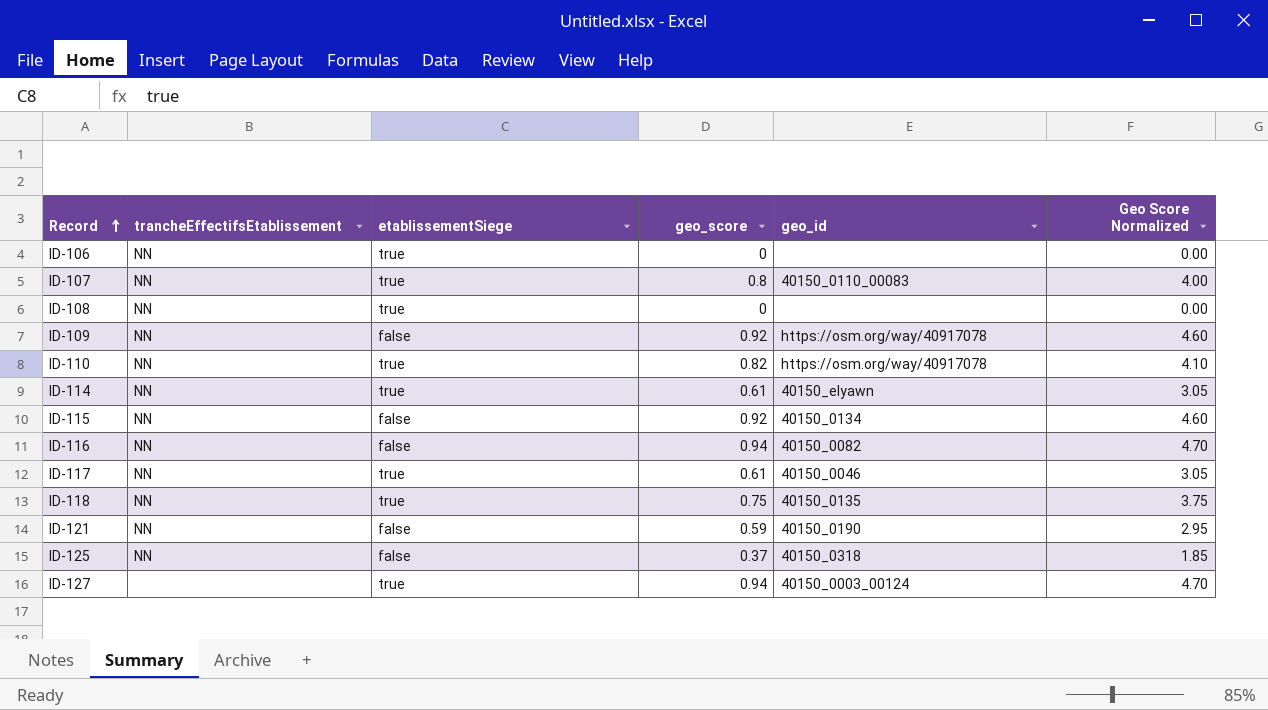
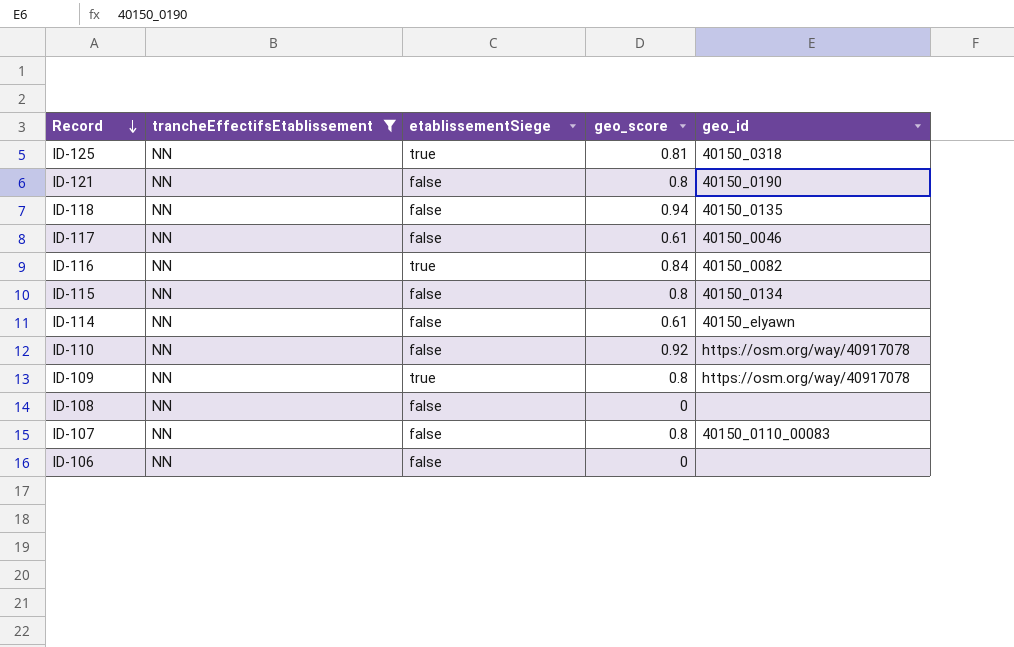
filter: none -> trancheEffectifsEtablissement = NN
row order: Record ascending -> Record descending
column Geo Score Normalized | formula: [geo_score] * 5 -> none
ID-125 | etablissementSiege: false -> true
ID-125 | geo_score: 0.37 -> 0.81
ID-121 | geo_score: 0.59 -> 0.8
ID-118 | etablissementSiege: true -> false
ID-118 | geo_score: 0.75 -> 0.94
ID-117 | etablissementSiege: true -> false
ID-116 | etablissementSiege: false -> true
ID-116 | geo_score: 0.94 -> 0.84
ID-115 | geo_score: 0.92 -> 0.8
ID-114 | etablissementSiege: true -> false
ID-110 | etablissementSiege: true -> false
ID-110 | geo_score: 0.82 -> 0.92
ID-109 | etablissementSiege: false -> true
ID-109 | geo_score: 0.92 -> 0.8
ID-108 | etablissementSiege: true -> false
ID-107 | etablissementSiege: true -> false
ID-106 | etablissementSiege: true -> false

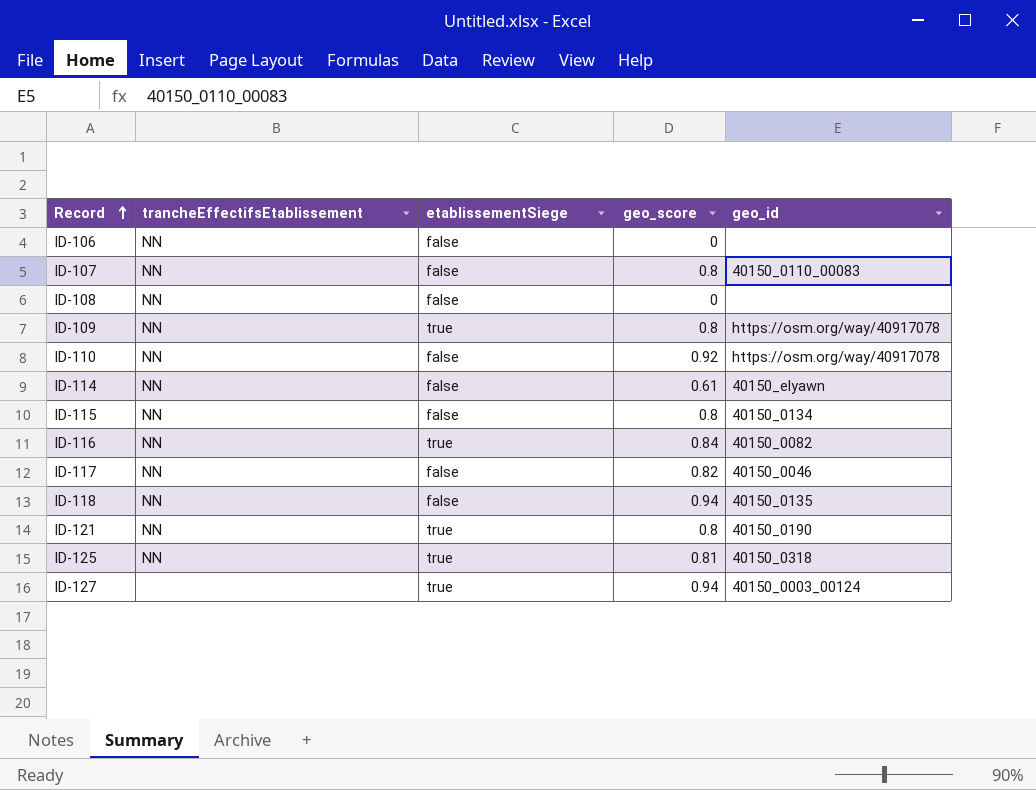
filter: trancheEffectifsEtablissement = NN -> none
row order: Record descending -> Record ascending
ID-117 | geo_score: 0.61 -> 0.82
ID-121 | etablissementSiege: false -> true

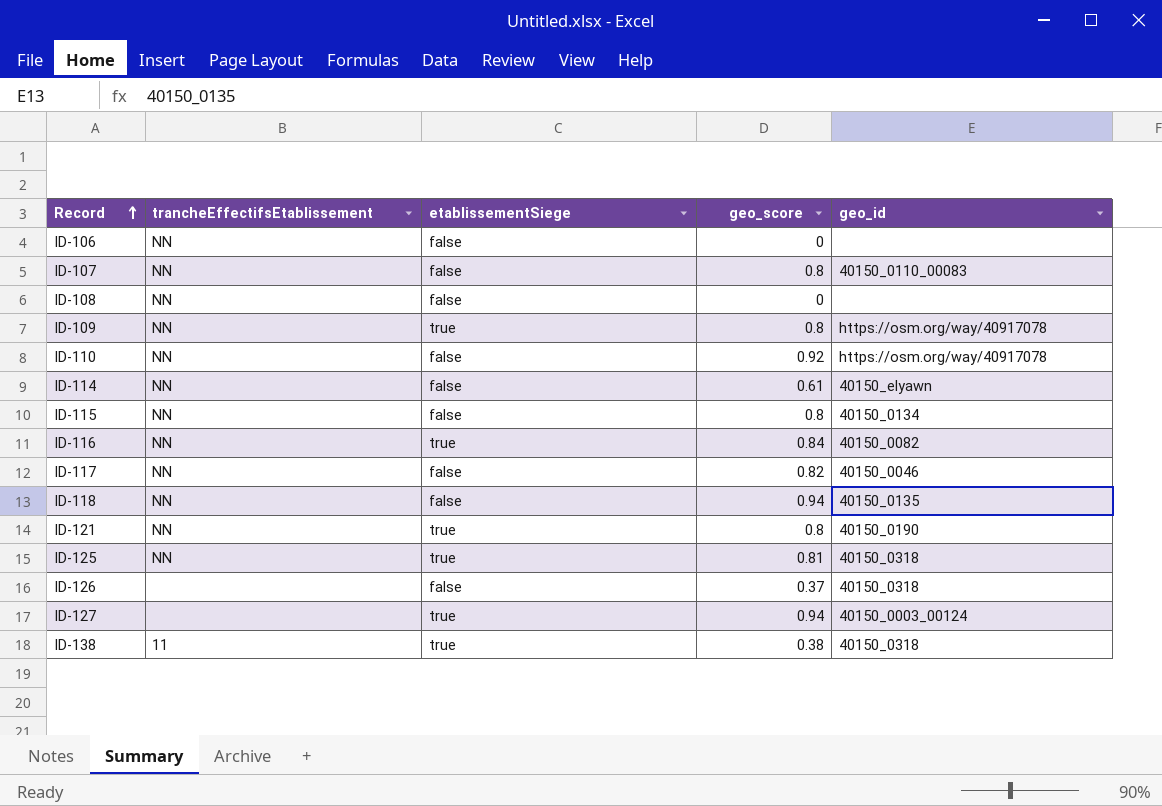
row ID-126: none -> none | false | 0.37 | 40150_0318
row ID-138: none -> 11 | true | 0.38 | 40150_0318

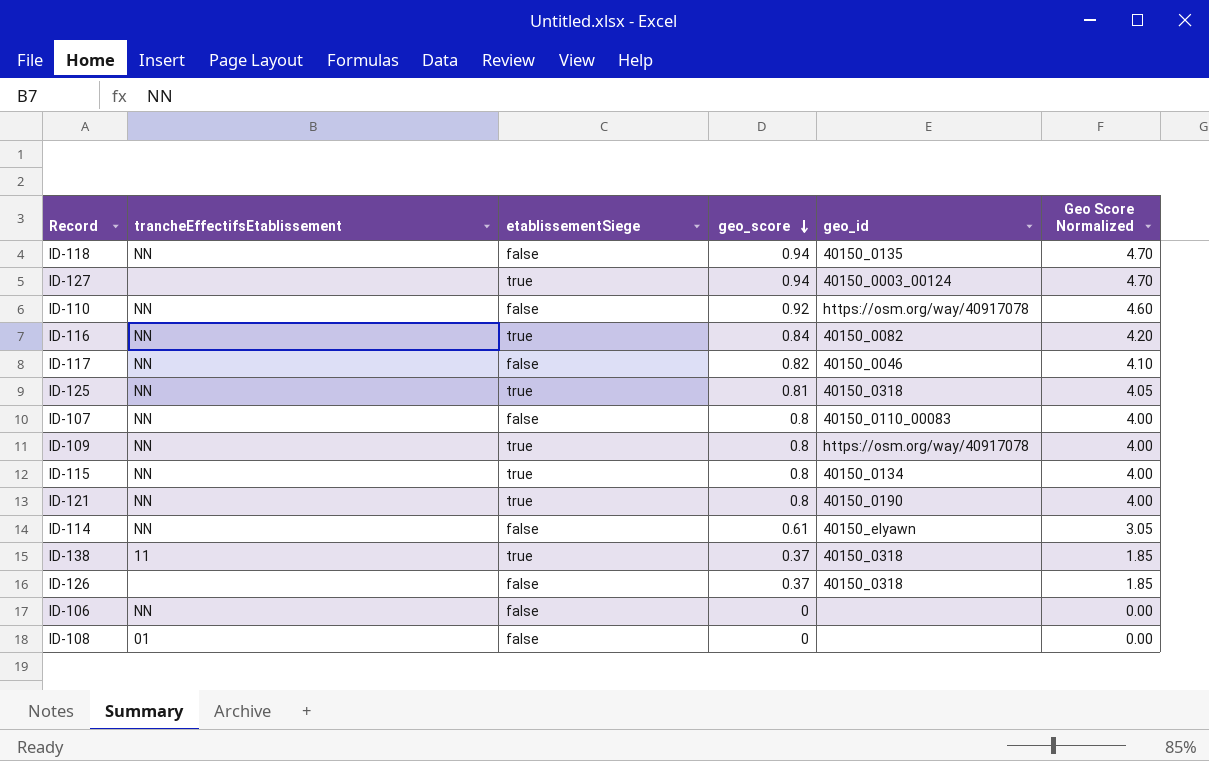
row order: Record ascending -> geo_score descending
column Geo Score Normalized | formula: none -> [geo_score] * 5
ID-115 | etablissementSiege: false -> true
ID-138 | geo_score: 0.38 -> 0.37
ID-108 | trancheEffectifsEtablissement: NN -> 01

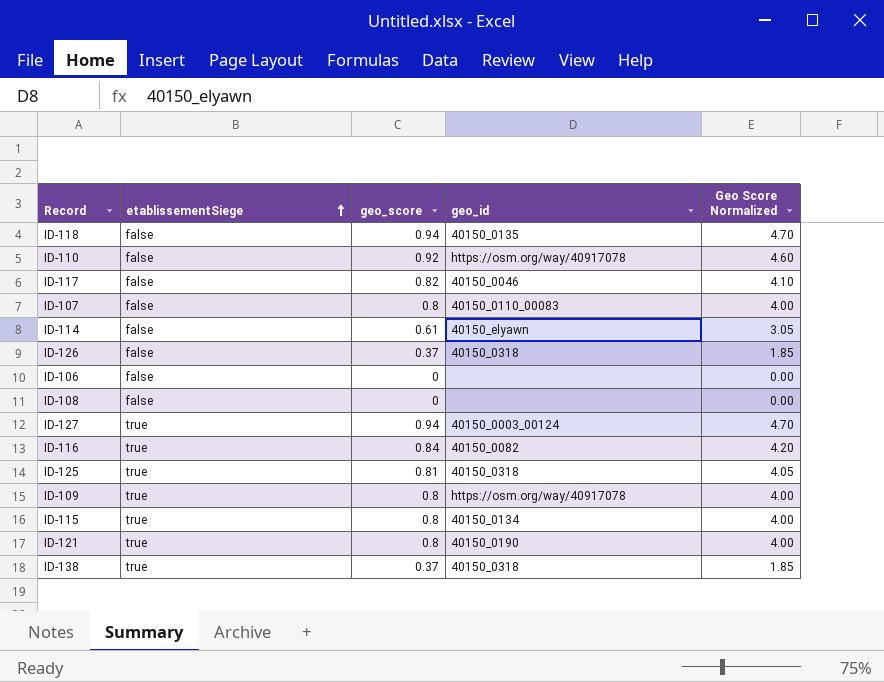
row order: geo_score descending -> etablissementSiege ascending
column trancheEffectifsEtablissement | position: 2 -> none

